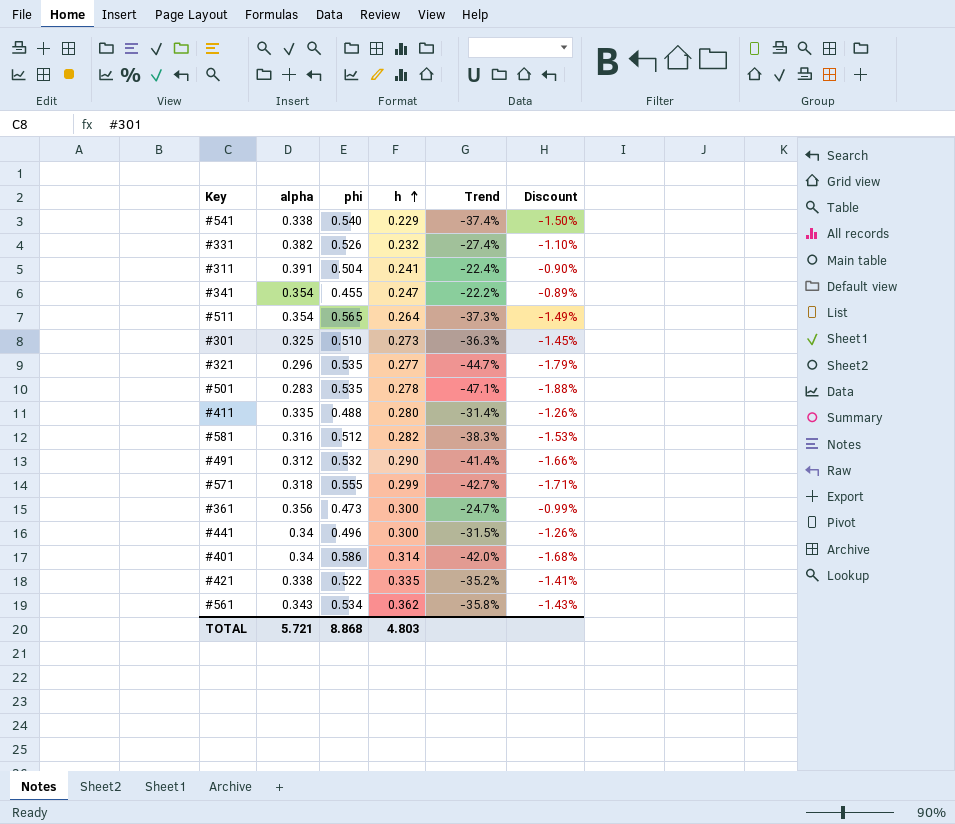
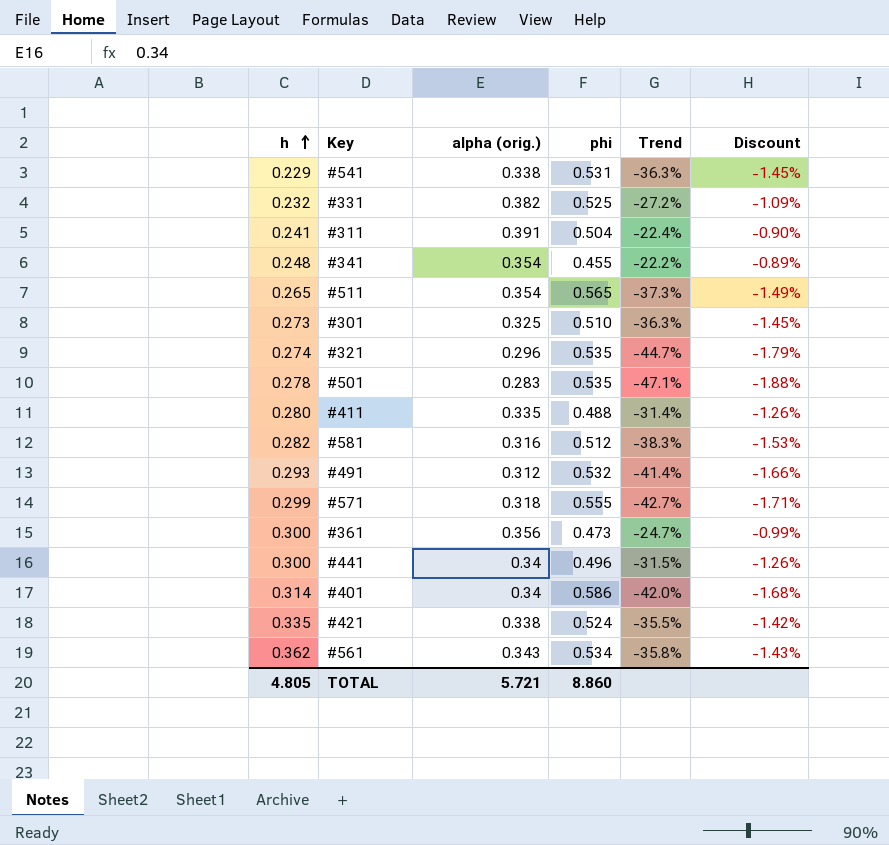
column h | position: 4 -> 1
column name: alpha -> alpha (orig.)
#541 | phi: 0.540 -> 0.531
#541 | Trend: -37.4% -> -36.3%
#541 | Discount: -1.50% -> -1.45%
#331 | phi: 0.526 -> 0.525
#331 | Trend: -27.4% -> -27.2%
#331 | Discount: -1.10% -> -1.09%
#341 | h: 0.247 -> 0.248
#511 | h: 0.264 -> 0.265
#321 | h: 0.277 -> 0.274
#491 | h: 0.290 -> 0.293
#421 | phi: 0.522 -> 0.524
#421 | Trend: -35.2% -> -35.5%
#421 | Discount: -1.41% -> -1.42%
TOTAL | h: 4.803 -> 4.805
TOTAL | phi: 8.868 -> 8.860

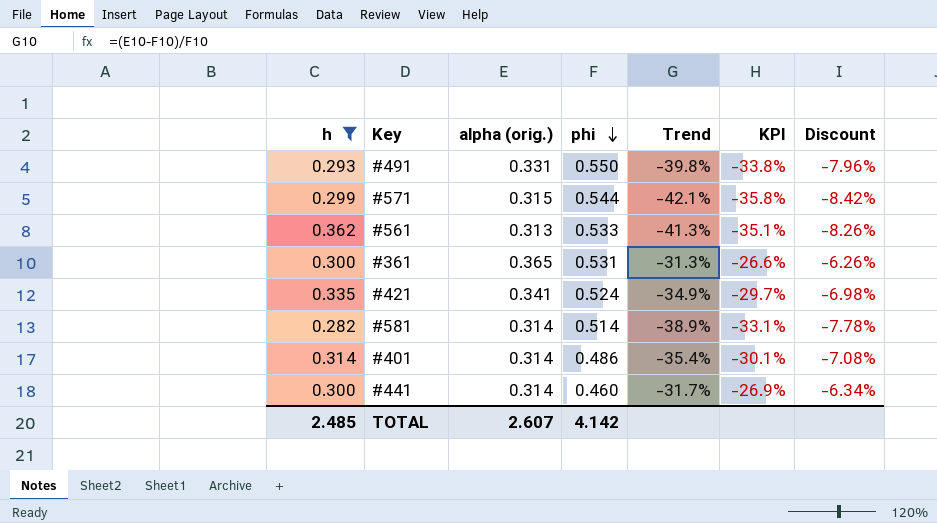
filter: none -> h >= 0.282
row order: h ascending -> phi descending
column KPI | formula: none -> [Trend] * 0.85
column Discount | formula: [Trend] * 0.04 -> [Trend] * 0.2
#491 | alpha (orig.): 0.312 -> 0.331
#491 | phi: 0.532 -> 0.550
#491 | Trend: -41.4% -> -39.8%
#571 | alpha (orig.): 0.318 -> 0.315
#571 | phi: 0.555 -> 0.544
#571 | Trend: -42.7% -> -42.1%
#561 | alpha (orig.): 0.343 -> 0.313
#561 | phi: 0.534 -> 0.533
#561 | Trend: -35.8% -> -41.3%
#361 | alpha (orig.): 0.356 -> 0.365
#361 | phi: 0.473 -> 0.531
#361 | Trend: -24.7% -> -31.3%
#421 | alpha (orig.): 0.338 -> 0.341
#421 | Trend: -35.5% -> -34.9%
#581 | alpha (orig.): 0.316 -> 0.314
#581 | phi: 0.512 -> 0.514
#581 | Trend: -38.3% -> -38.9%
#401 | alpha (orig.): 0.34 -> 0.314
#401 | phi: 0.586 -> 0.486
#401 | Trend: -42.0% -> -35.4%
#441 | alpha (orig.): 0.34 -> 0.314
#441 | phi: 0.496 -> 0.460
#441 | Trend: -31.5% -> -31.7%
TOTAL | h: 4.805 -> 2.485
TOTAL | alpha (orig.): 5.721 -> 2.607
TOTAL | phi: 8.860 -> 4.142

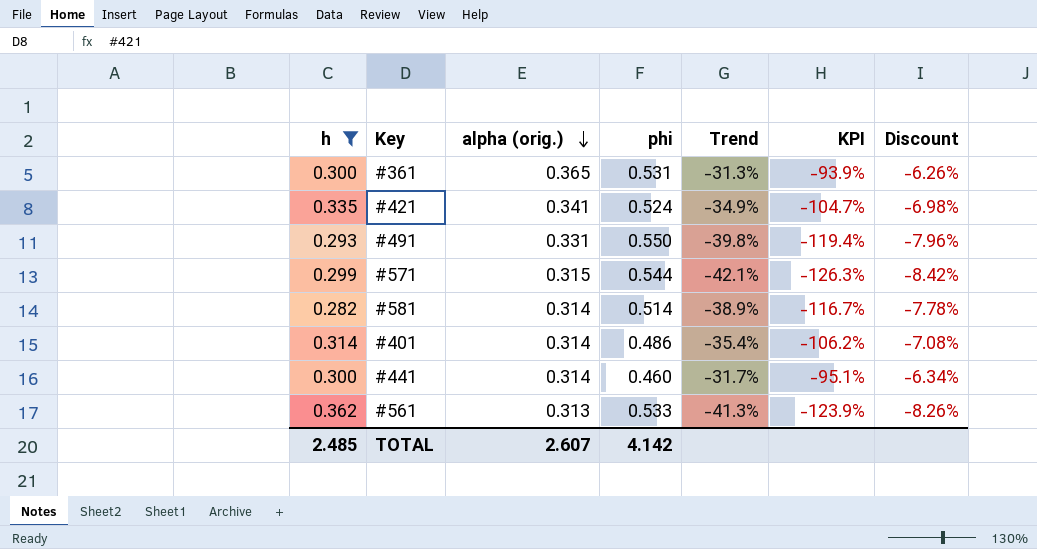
row order: phi descending -> alpha (orig.) descending
column KPI | formula: [Trend] * 0.85 -> [Trend] * 3

